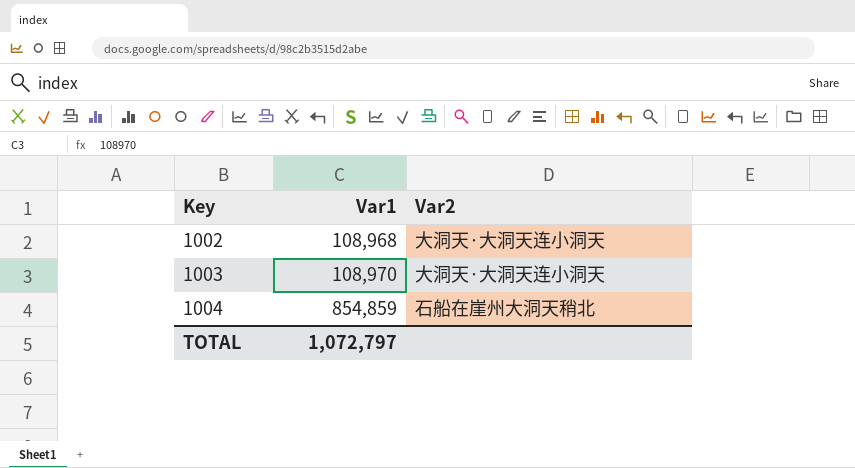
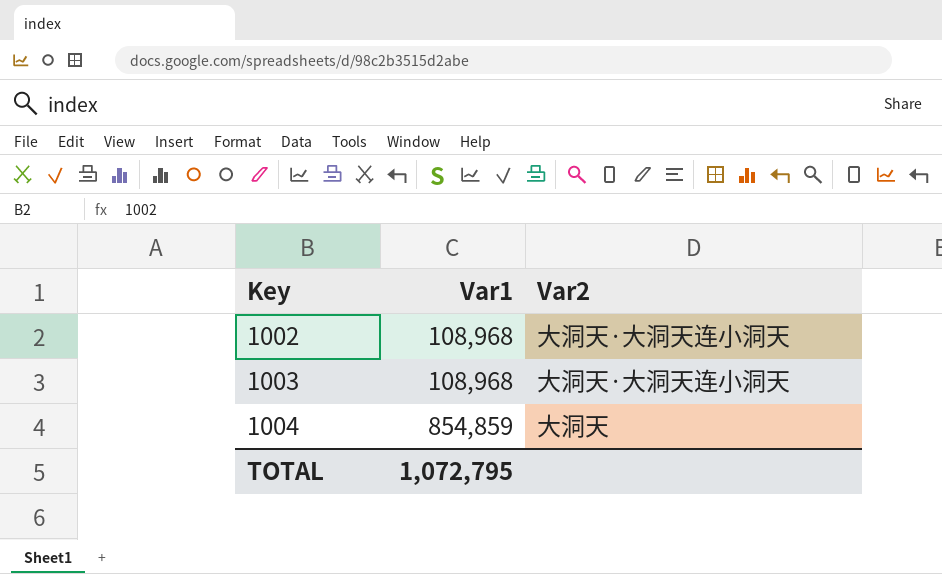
1003 | Var1: 108,970 -> 108,968
1004 | Var2: 石船在崖州大洞天稍北 -> 大洞天
TOTAL | Var1: 1,072,797 -> 1,072,795

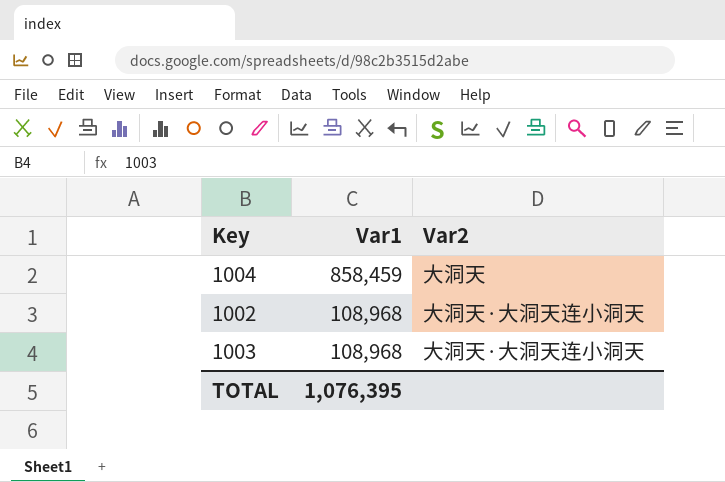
row order: Key ascending -> Var1 descending
1004 | Var1: 854,859 -> 858,459
TOTAL | Var1: 1,072,795 -> 1,076,395

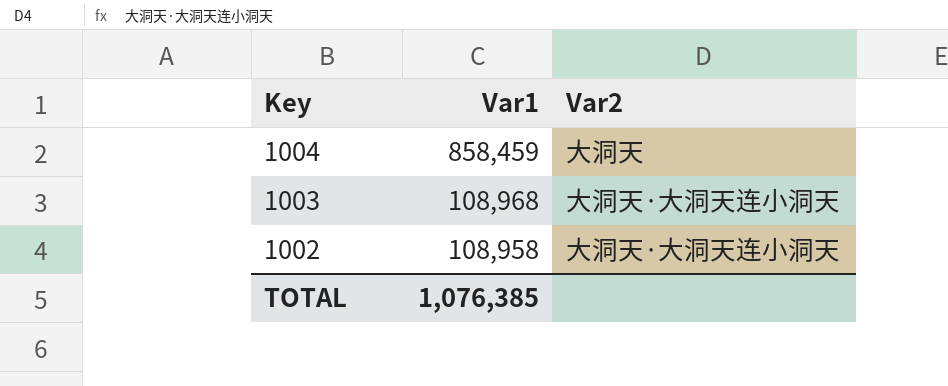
row order: Var1 descending -> Key descending
1002 | Var1: 108,968 -> 108,958
TOTAL | Var1: 1,076,395 -> 1,076,385

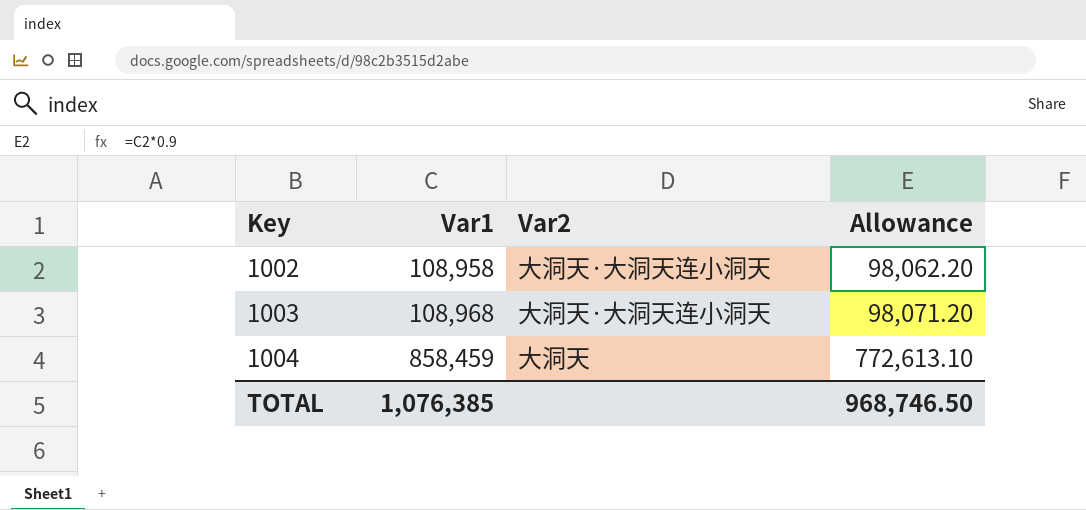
row order: Key descending -> Key ascending
column Allowance | formula: none -> [Var1] * 0.9

